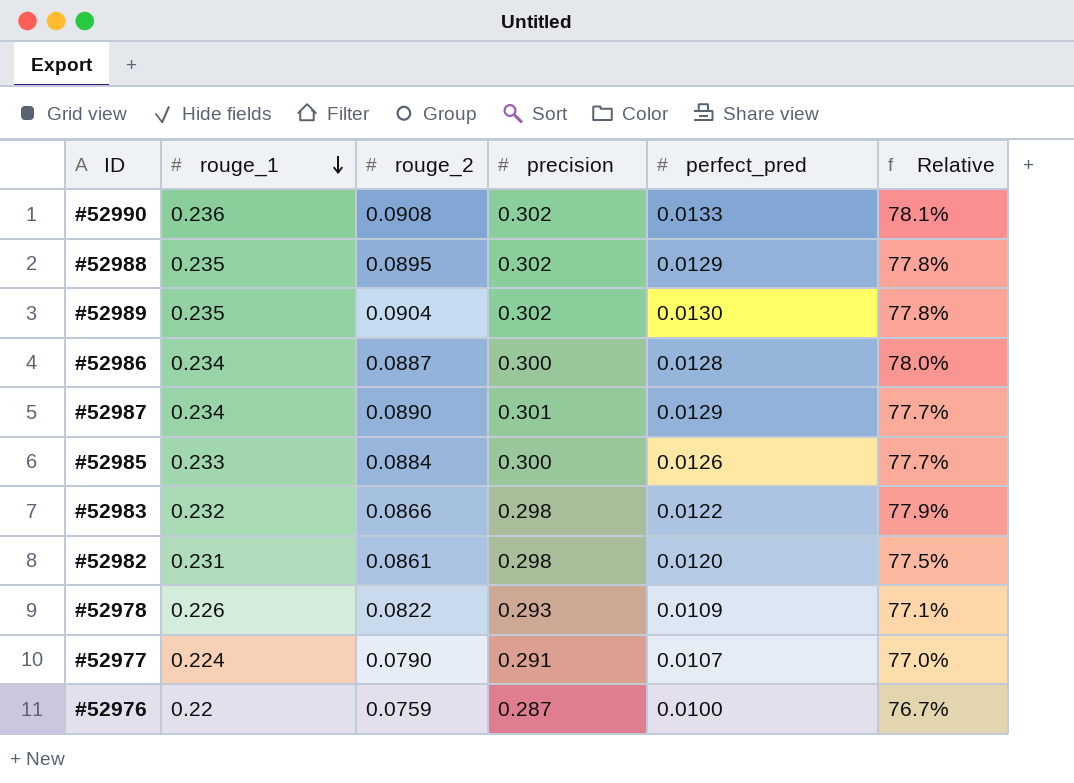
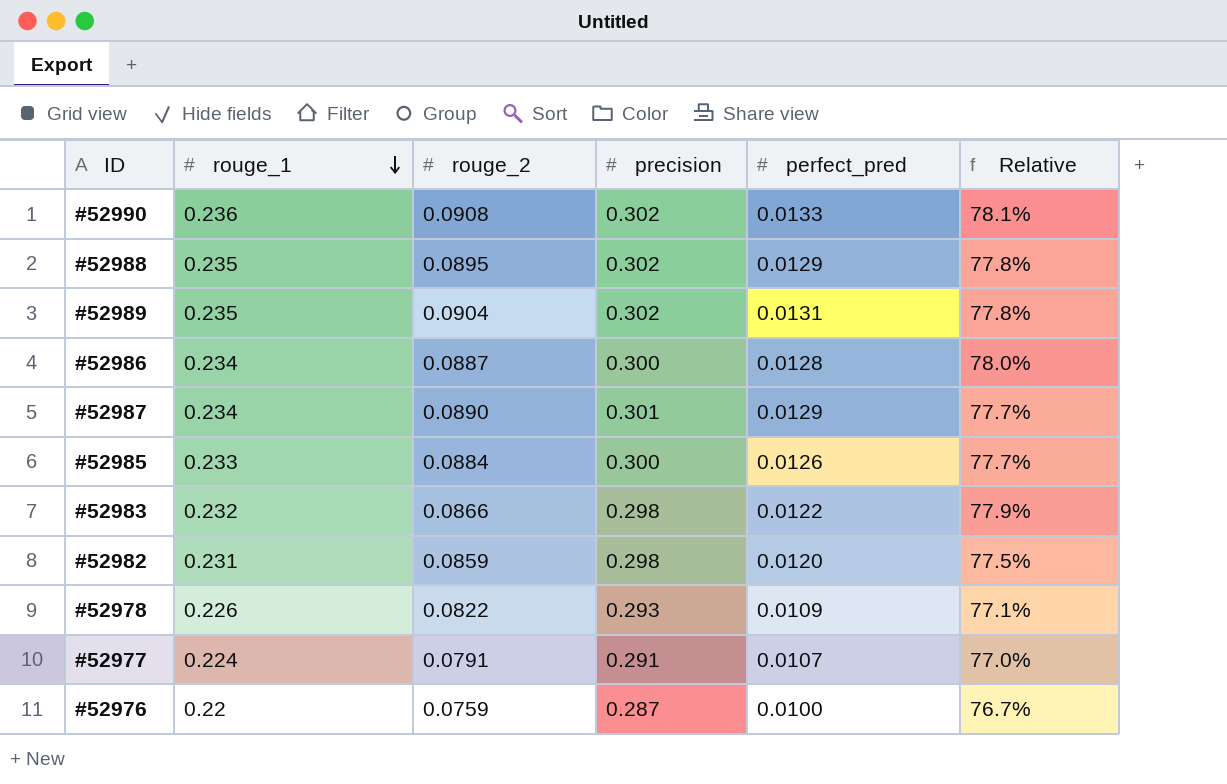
#52989 | perfect_pred: 0.0130 -> 0.0131
#52982 | rouge_2: 0.0861 -> 0.0859
#52977 | rouge_2: 0.0790 -> 0.0791

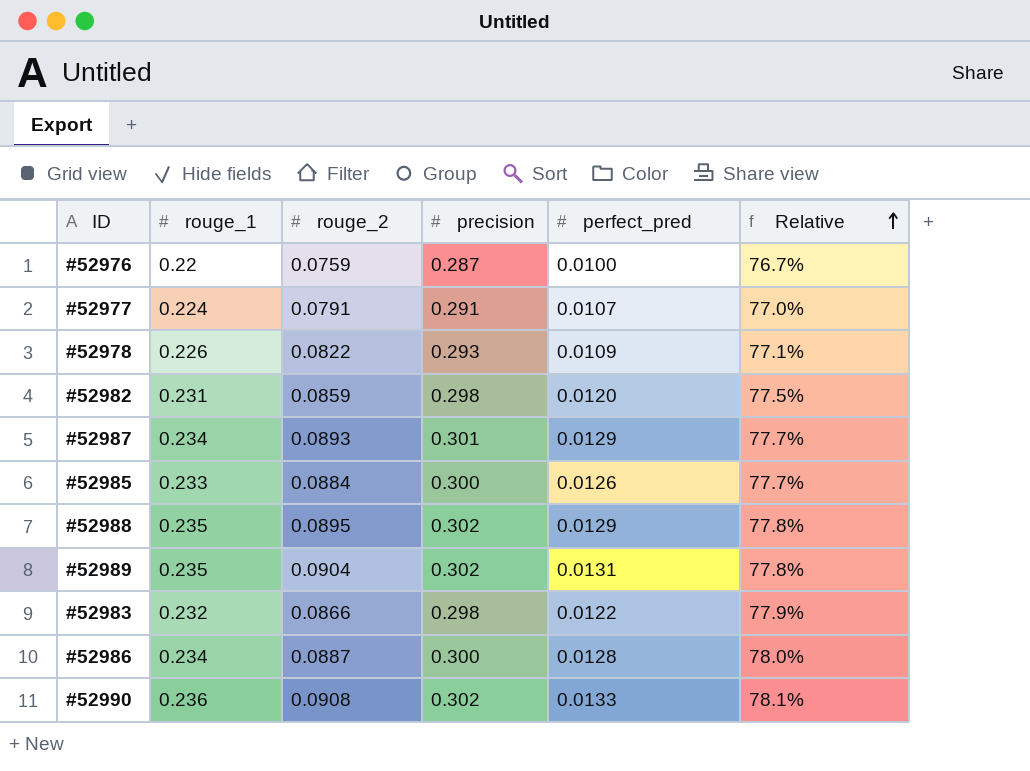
row order: rouge_1 descending -> Relative ascending
#52987 | rouge_2: 0.0890 -> 0.0893

